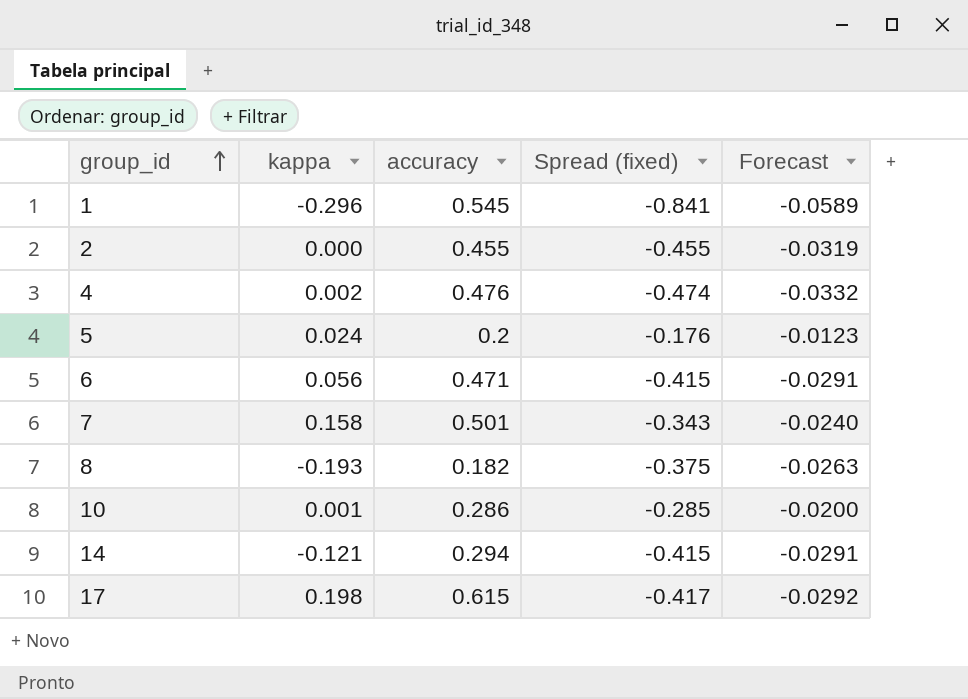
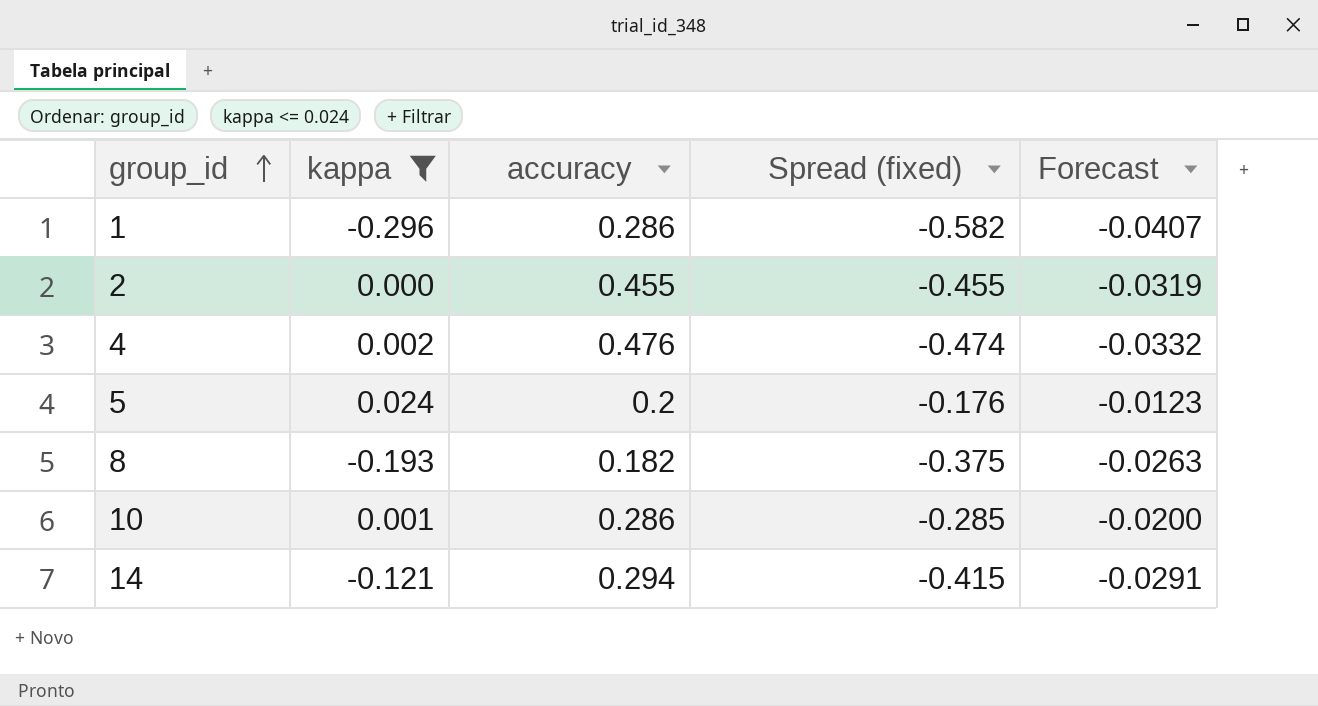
filter: none -> kappa <= 0.024
1 | accuracy: 0.545 -> 0.286
1 | Spread (fixed): -0.841 -> -0.582
1 | Forecast: -0.0589 -> -0.0407

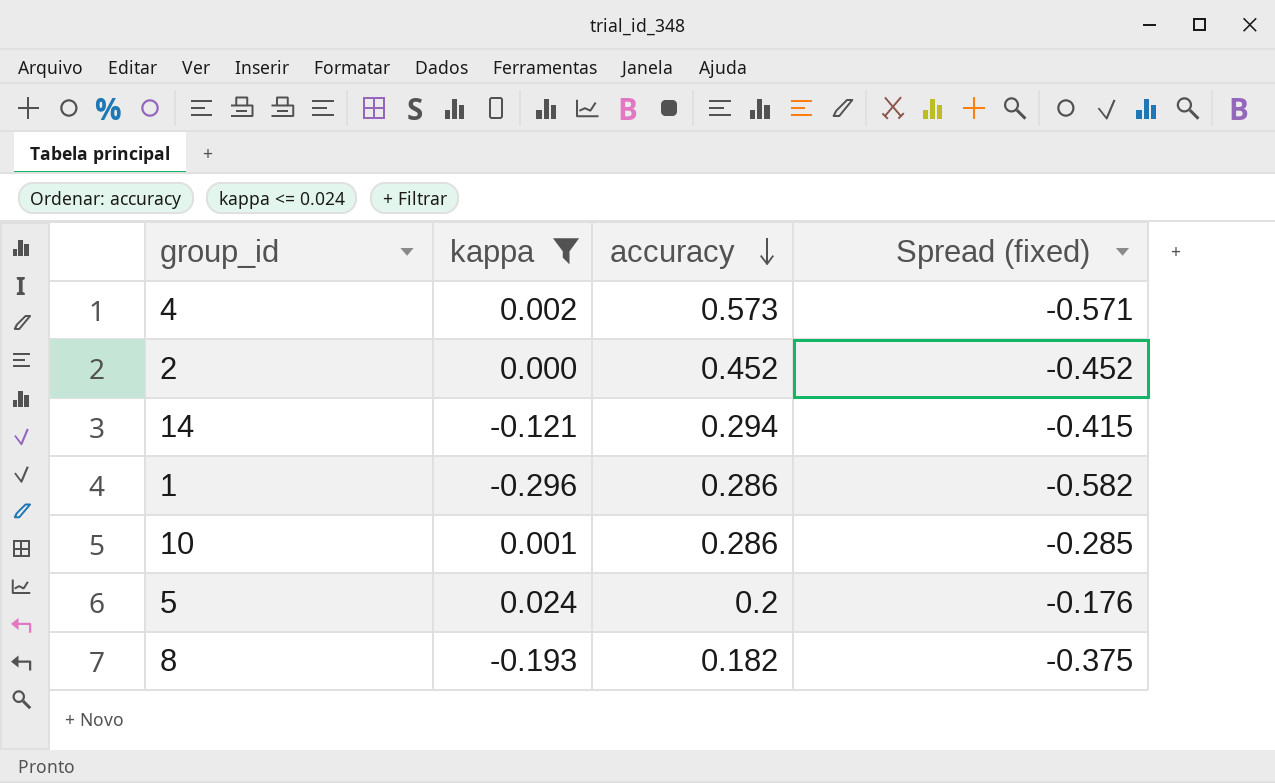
row order: group_id ascending -> accuracy descending
column Forecast | formula: [Spread (fixed)] * 0.07 -> none
4 | accuracy: 0.476 -> 0.573
4 | Spread (fixed): -0.474 -> -0.571
2 | accuracy: 0.455 -> 0.452
2 | Spread (fixed): -0.455 -> -0.452

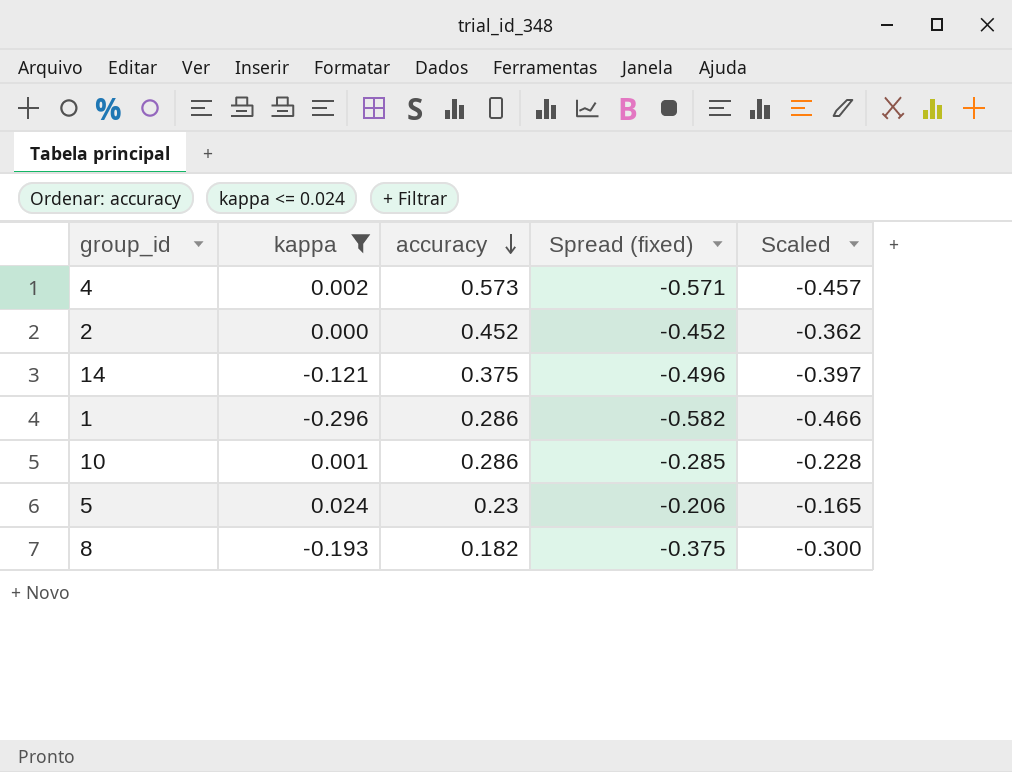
column Scaled | formula: none -> [Spread (fixed)] * 0.8
14 | accuracy: 0.294 -> 0.375
14 | Spread (fixed): -0.415 -> -0.496
5 | accuracy: 0.2 -> 0.23
5 | Spread (fixed): -0.176 -> -0.206

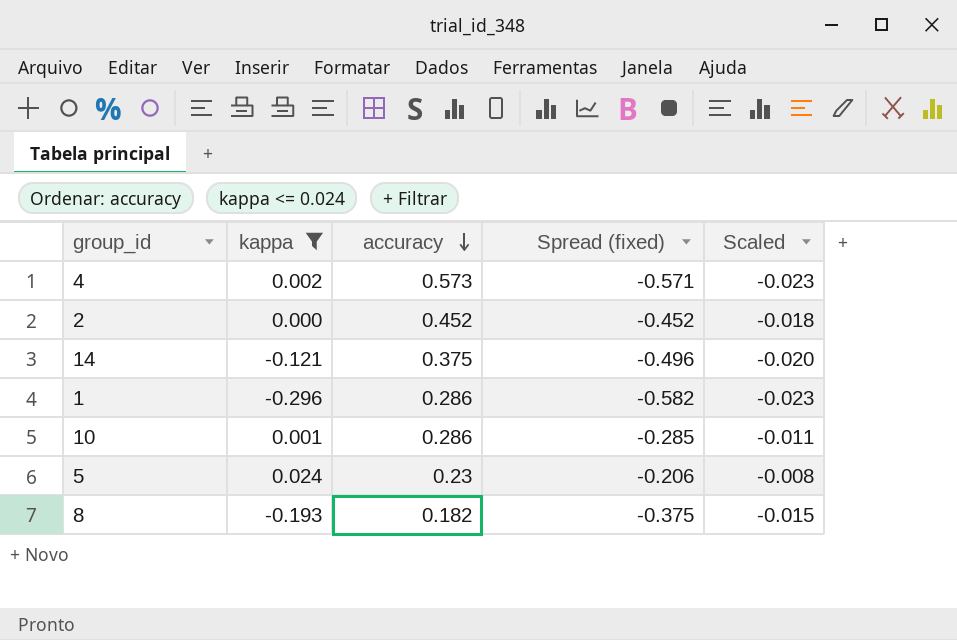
column Scaled | formula: [Spread (fixed)] * 0.8 -> [Spread (fixed)] * 0.04

